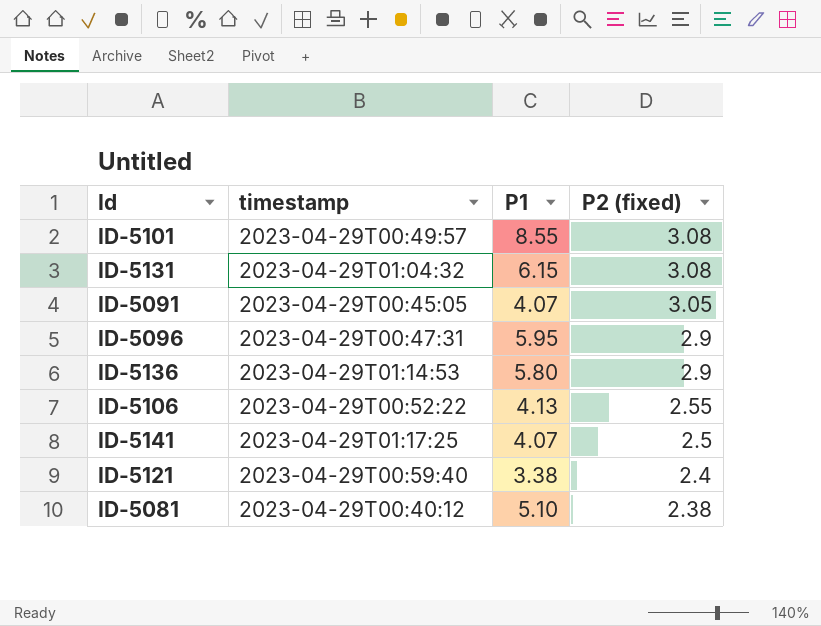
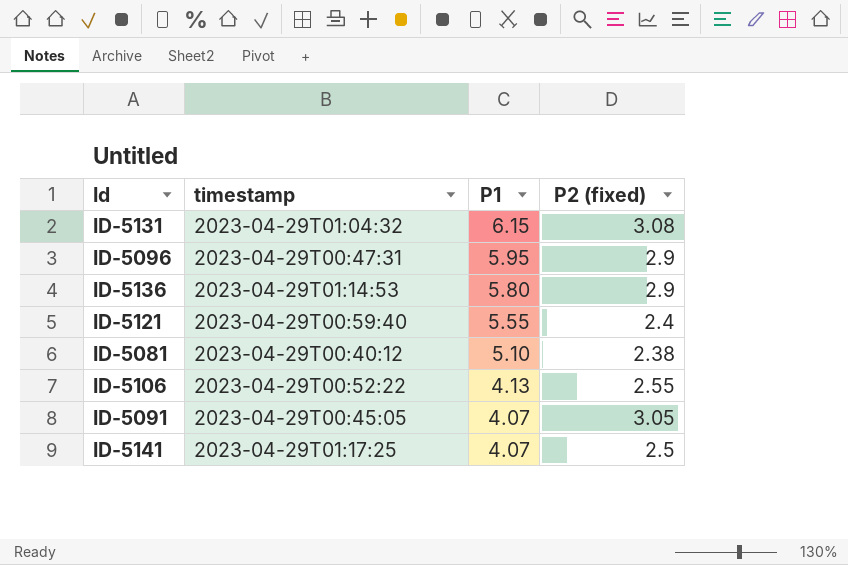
row order: P2 (fixed) descending -> P1 descending
row ID-5101: 2023-04-29T00:49:57 | 8.55 | 3.08 -> none
ID-5121 | P1: 3.38 -> 5.55

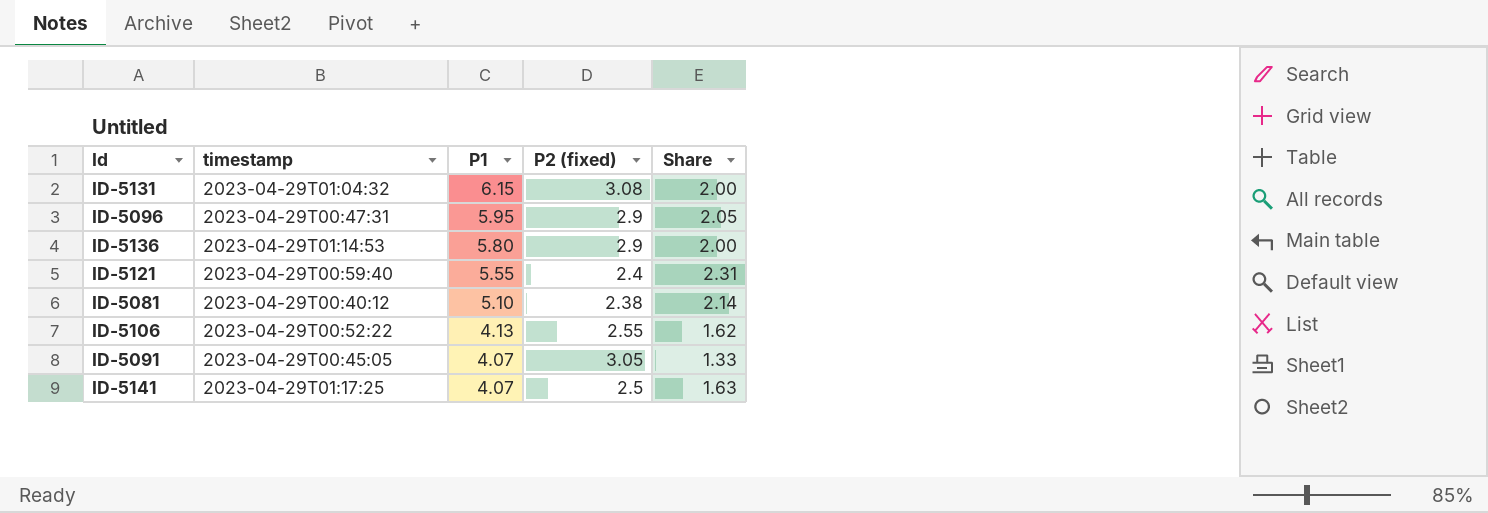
column Share | formula: none -> [P1] / [P2 (fixed)]

